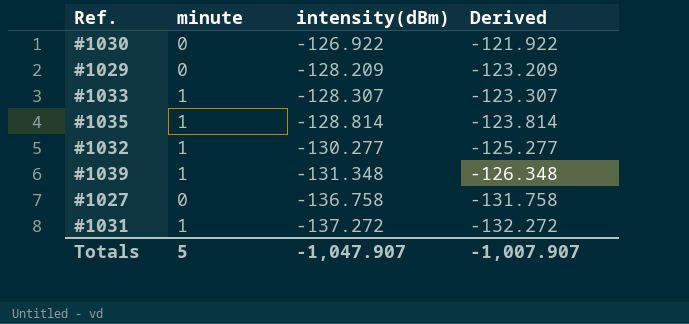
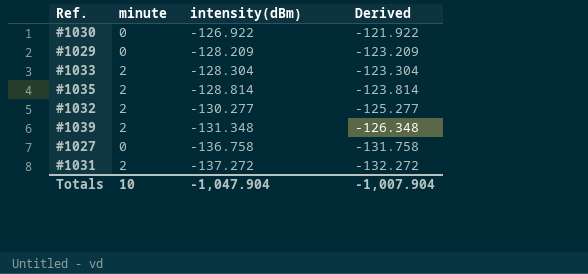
#1033 | minute: 1 -> 2
#1033 | intensity(dBm): -128.307 -> -128.304
#1033 | Derived: -123.307 -> -123.304
#1035 | minute: 1 -> 2
#1032 | minute: 1 -> 2
#1039 | minute: 1 -> 2
#1031 | minute: 1 -> 2
Totals | minute: 5 -> 10
Totals | intensity(dBm): -1,047.907 -> -1,047.904
Totals | Derived: -1,007.907 -> -1,007.904

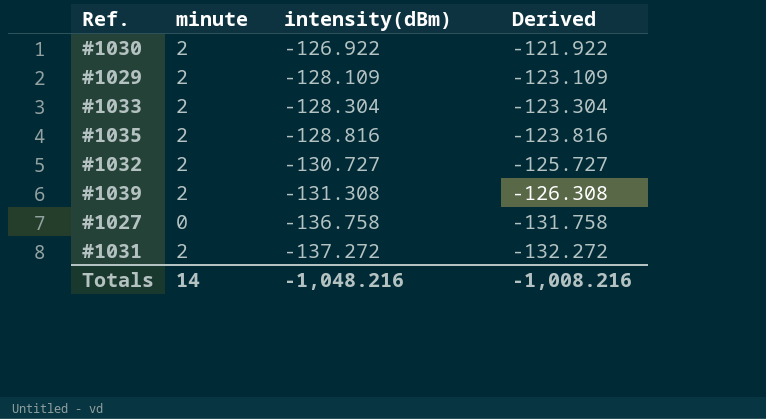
#1030 | minute: 0 -> 2
#1029 | minute: 0 -> 2
#1029 | intensity(dBm): -128.209 -> -128.109
#1029 | Derived: -123.209 -> -123.109
#1035 | intensity(dBm): -128.814 -> -128.816
#1035 | Derived: -123.814 -> -123.816
#1032 | intensity(dBm): -130.277 -> -130.727
#1032 | Derived: -125.277 -> -125.727
#1039 | intensity(dBm): -131.348 -> -131.308
#1039 | Derived: -126.348 -> -126.308
Totals | minute: 10 -> 14
Totals | intensity(dBm): -1,047.904 -> -1,048.216
Totals | Derived: -1,007.904 -> -1,008.216

